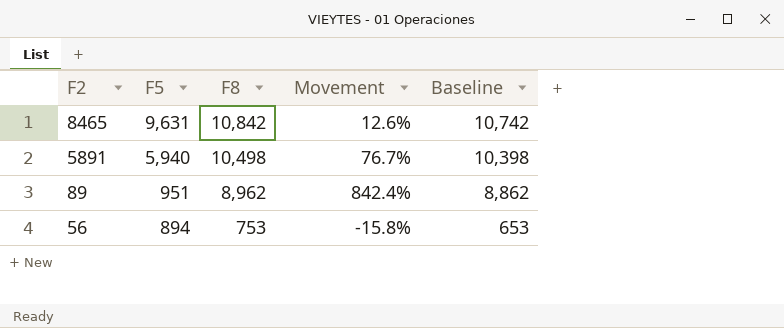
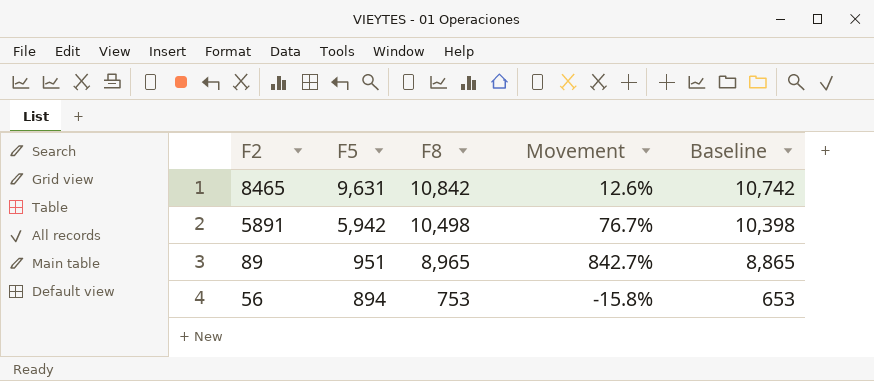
5891 | F5: 5,940 -> 5,942
89 | F8: 8,962 -> 8,965
89 | Movement: 842.4% -> 842.7%
89 | Baseline: 8,862 -> 8,865

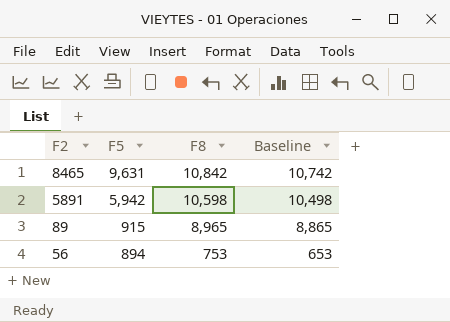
column Movement | formula: ([F8] - [F5]) / [F5] -> none
5891 | F8: 10,498 -> 10,598
5891 | Baseline: 10,398 -> 10,498
89 | F5: 951 -> 915

